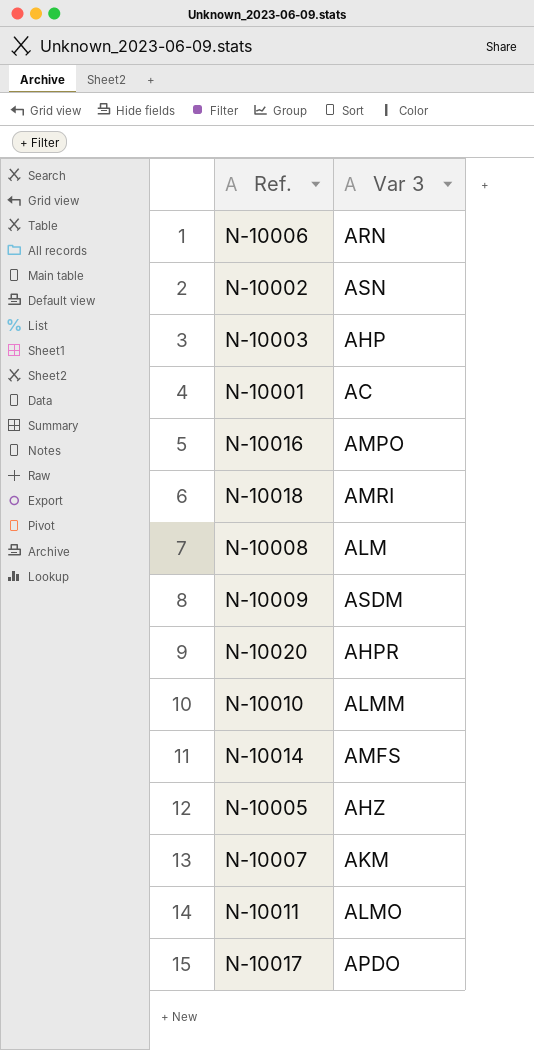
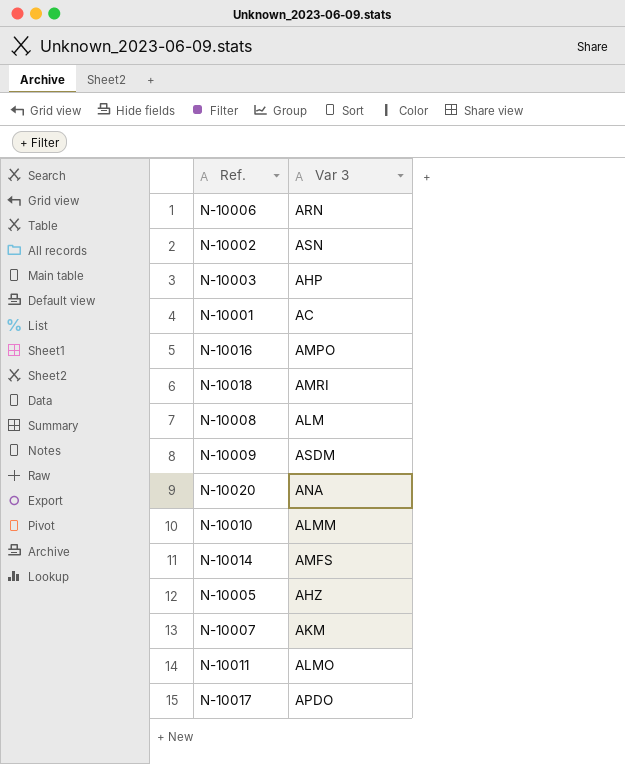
N-10020 | Var 3: AHPR -> ANA

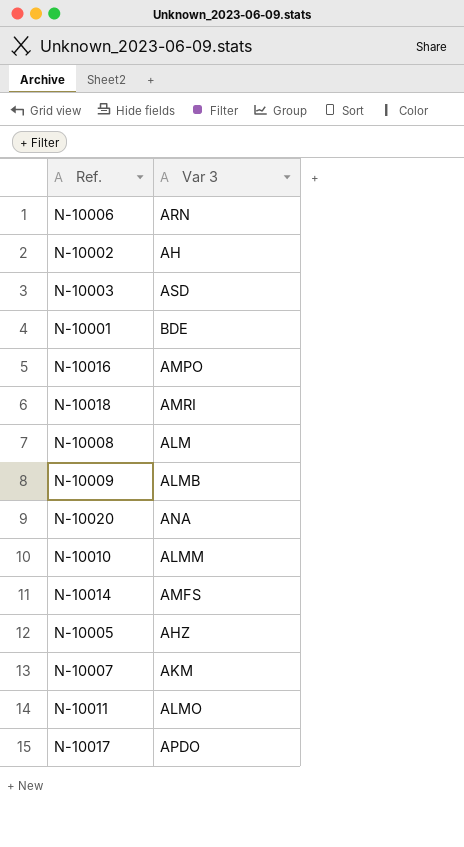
N-10002 | Var 3: ASN -> AH
N-10003 | Var 3: AHP -> ASD
N-10001 | Var 3: AC -> BDE
N-10009 | Var 3: ASDM -> ALMB

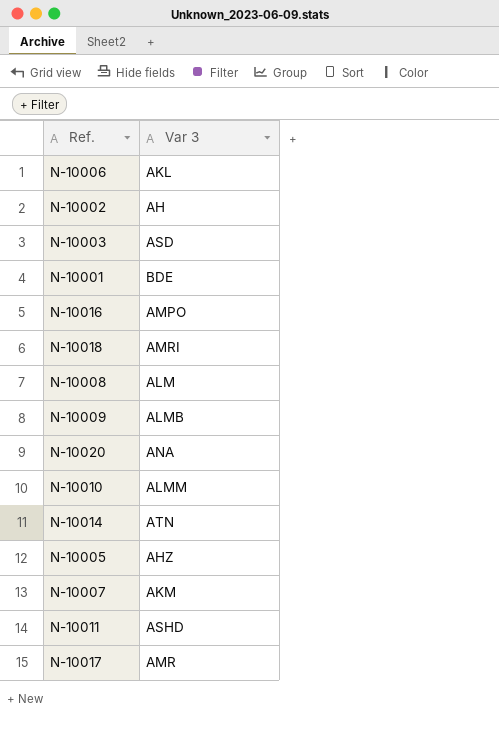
N-10006 | Var 3: ARN -> AKL
N-10014 | Var 3: AMFS -> ATN
N-10011 | Var 3: ALMO -> ASHD
N-10017 | Var 3: APDO -> AMR

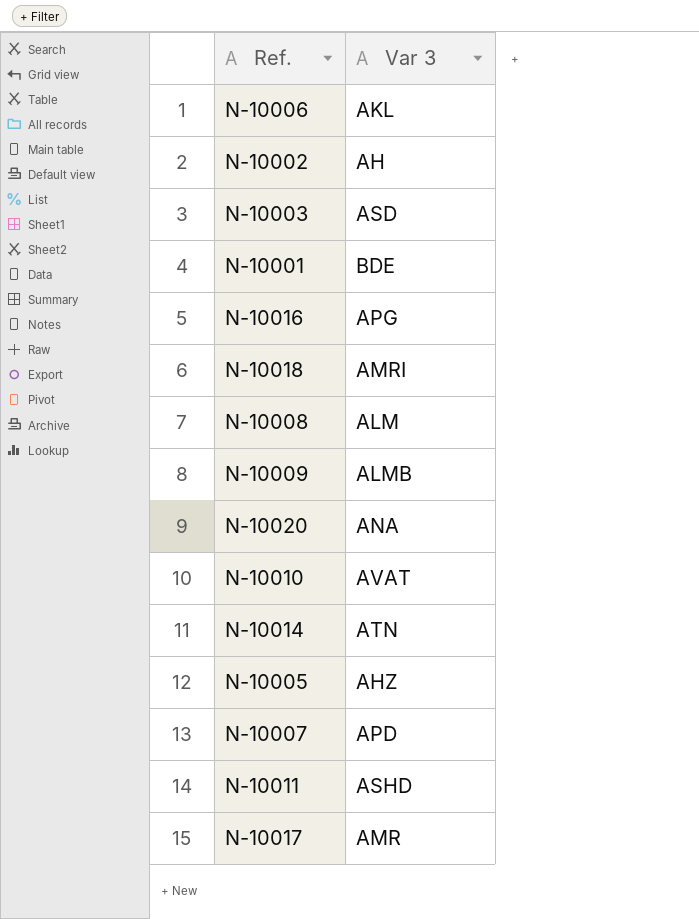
N-10016 | Var 3: AMPO -> APG
N-10010 | Var 3: ALMM -> AVAT
N-10007 | Var 3: AKM -> APD

